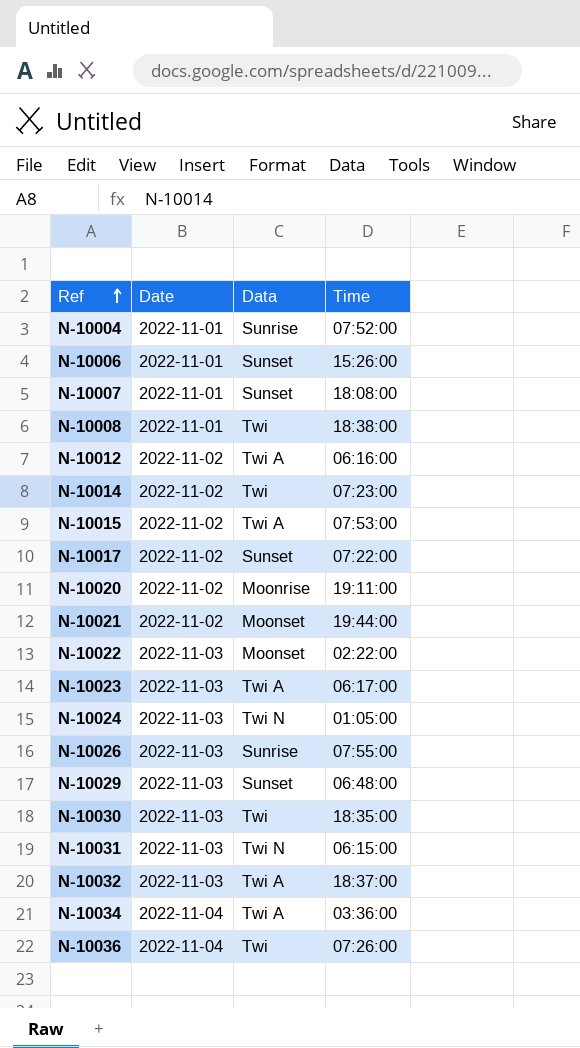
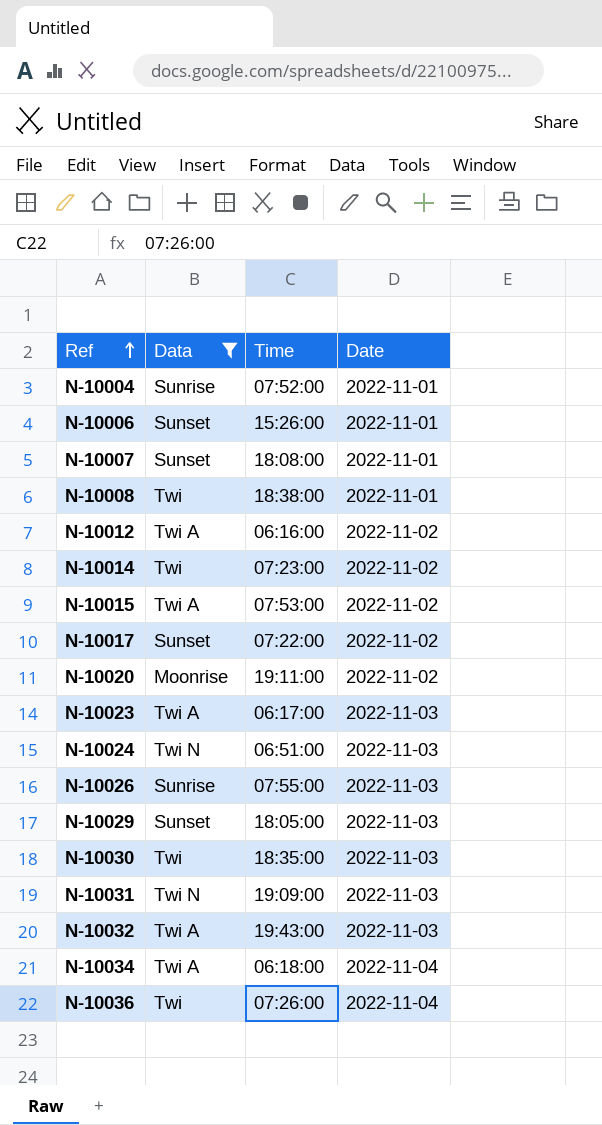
filter: none -> Data != Moonset
column Date | position: 2 -> 4
N-10024 | Time: 01:05:00 -> 06:51:00
N-10029 | Time: 06:48:00 -> 18:05:00
N-10031 | Time: 06:15:00 -> 19:09:00
N-10032 | Time: 18:37:00 -> 19:43:00
N-10034 | Time: 03:36:00 -> 06:18:00

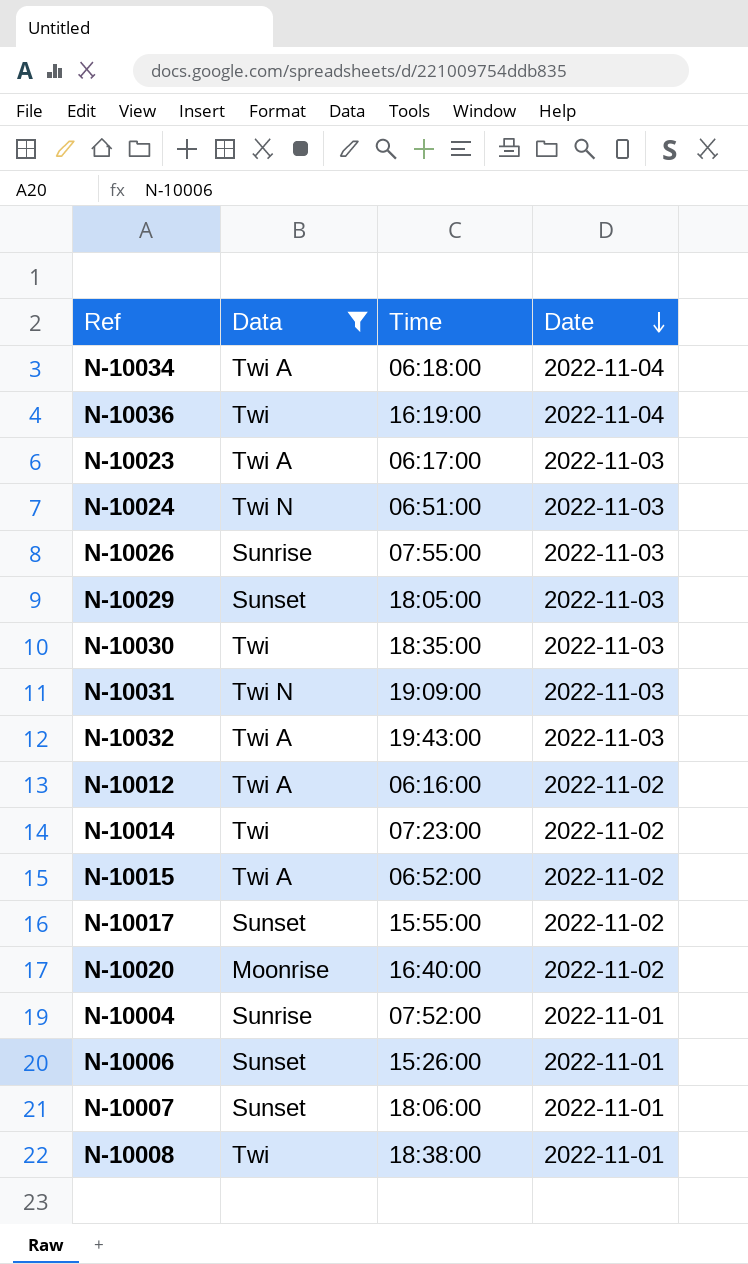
row order: Ref ascending -> Date descending
N-10036 | Time: 07:26:00 -> 16:19:00
N-10015 | Time: 07:53:00 -> 06:52:00
N-10017 | Time: 07:22:00 -> 15:55:00
N-10020 | Time: 19:11:00 -> 16:40:00
N-10007 | Time: 18:08:00 -> 18:06:00

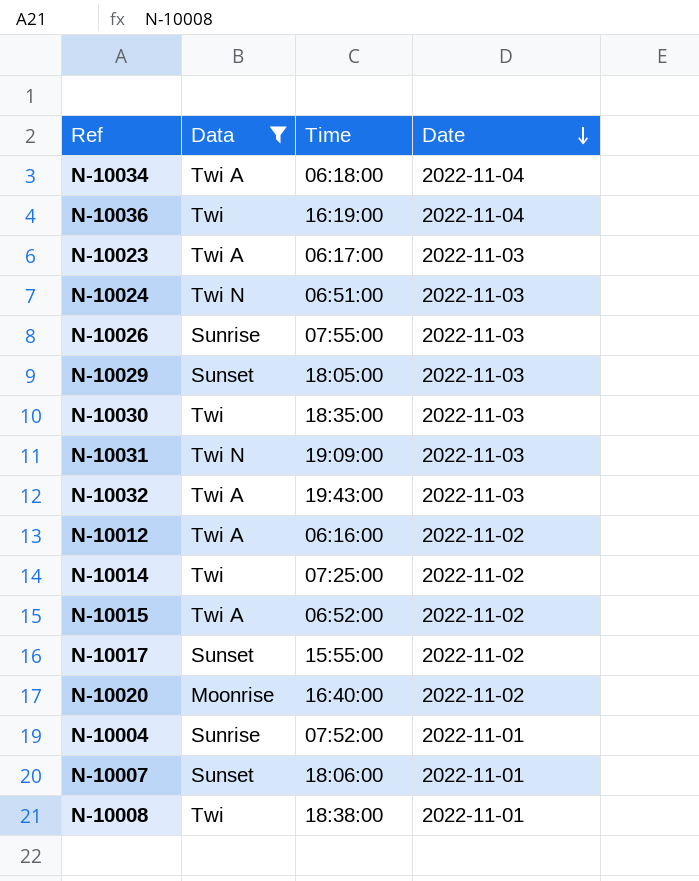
row N-10006: Sunset | 15:26:00 | 2022-11-01 -> none
N-10014 | Time: 07:23:00 -> 07:25:00

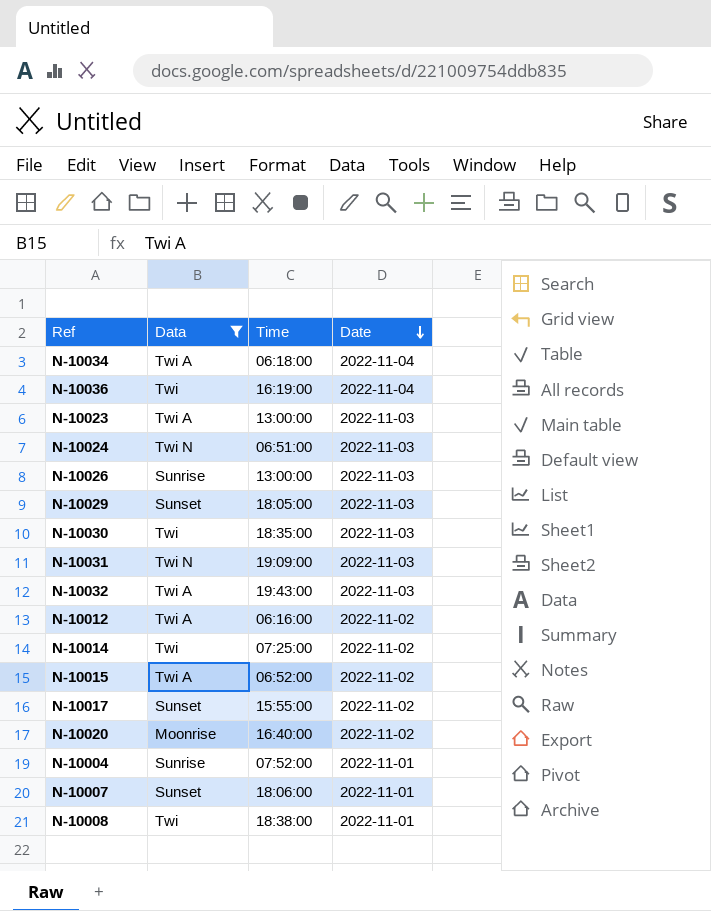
N-10023 | Time: 06:17:00 -> 13:00:00
N-10026 | Time: 07:55:00 -> 13:00:00

